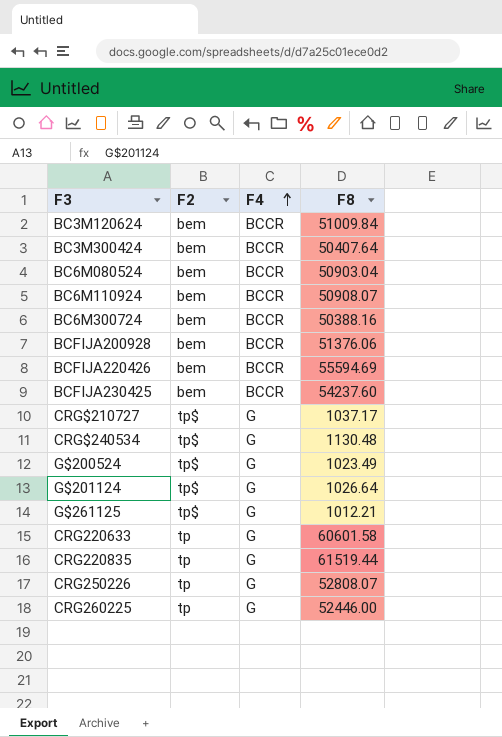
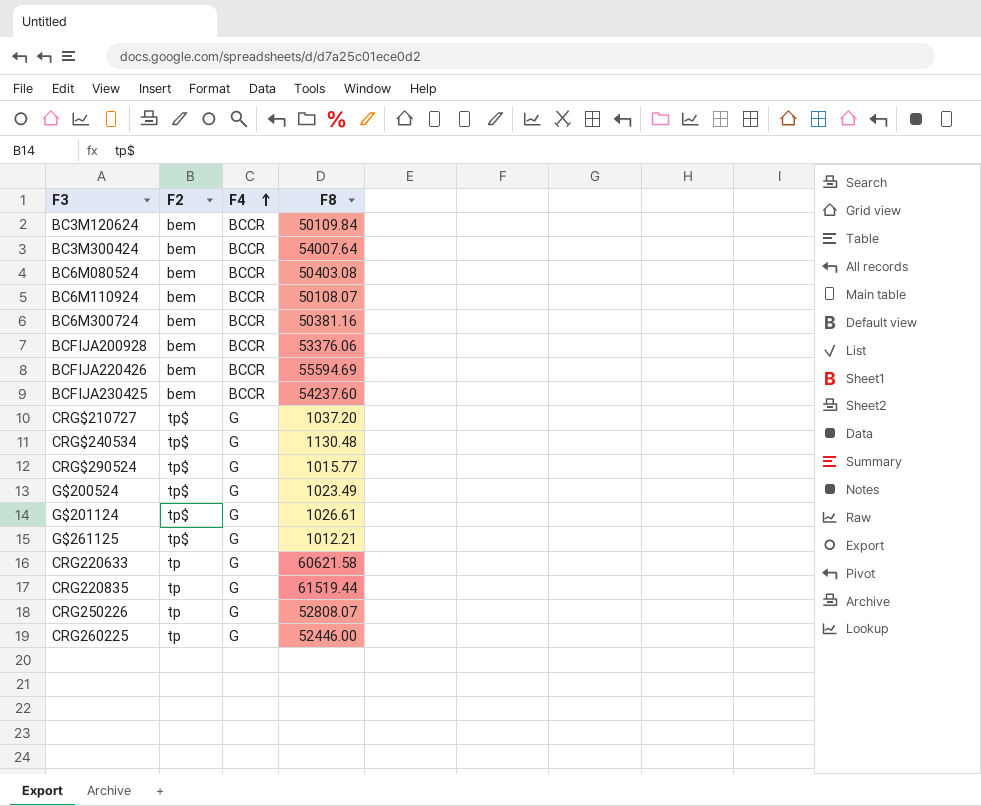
BC3M120624 | F8: 51009.84 -> 50109.84
BC3M300424 | F8: 50407.64 -> 54007.64
BC6M080524 | F8: 50903.04 -> 50403.08
BC6M110924 | F8: 50908.07 -> 50108.07
BC6M300724 | F8: 50388.16 -> 50381.16
BCFIJA200928 | F8: 51376.06 -> 53376.06
CRG$210727 | F8: 1037.17 -> 1037.20
row CRG$290524: none -> tp$ | G | 1015.77
G$201124 | F8: 1026.64 -> 1026.61
CRG220633 | F8: 60601.58 -> 60621.58

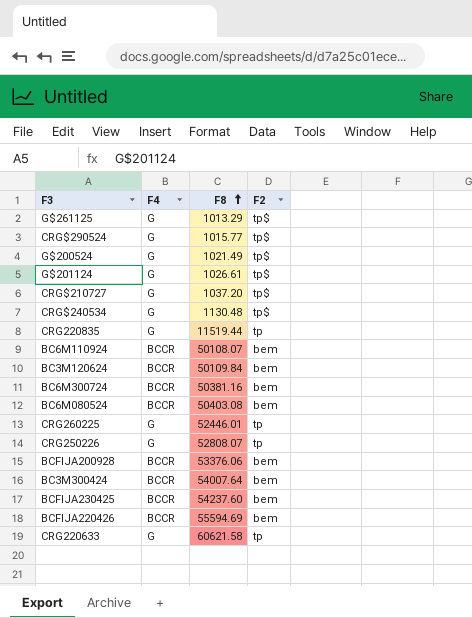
row order: F4 ascending -> F8 ascending
column F2 | position: 2 -> 4
G$261125 | F8: 1012.21 -> 1013.29
G$200524 | F8: 1023.49 -> 1021.49
CRG220835 | F8: 61519.44 -> 11519.44
CRG260225 | F8: 52446.00 -> 52446.01

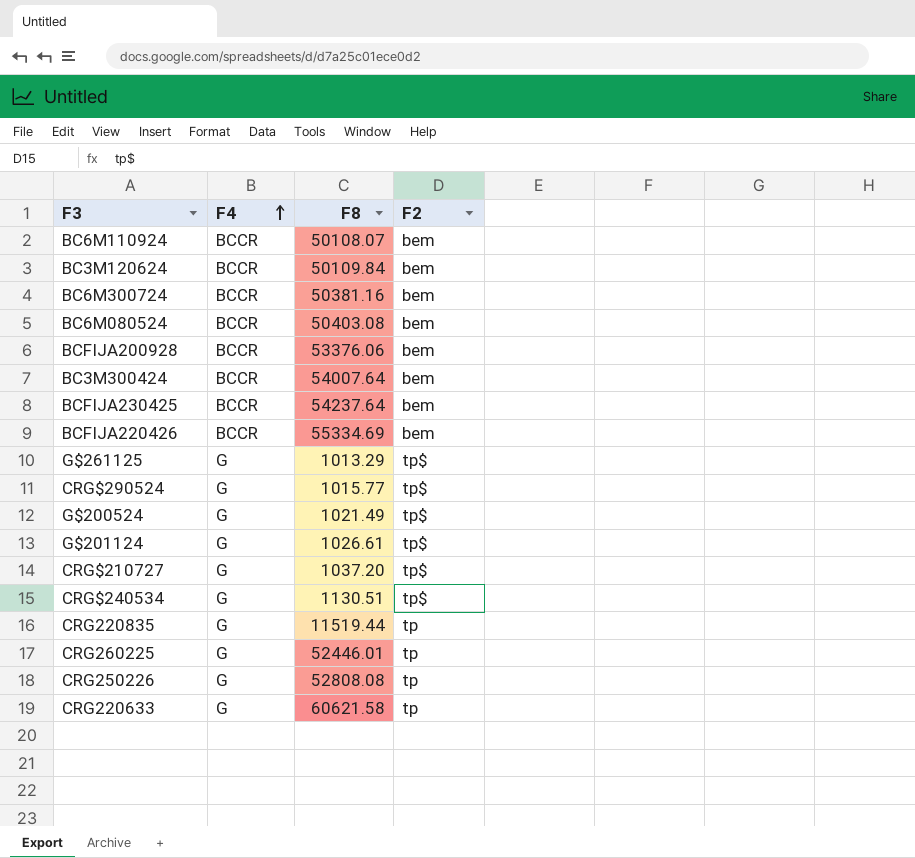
row order: F8 ascending -> F4 ascending
BCFIJA230425 | F8: 54237.60 -> 54237.64
BCFIJA220426 | F8: 55594.69 -> 55334.69
CRG$240534 | F8: 1130.48 -> 1130.51
CRG250226 | F8: 52808.07 -> 52808.08

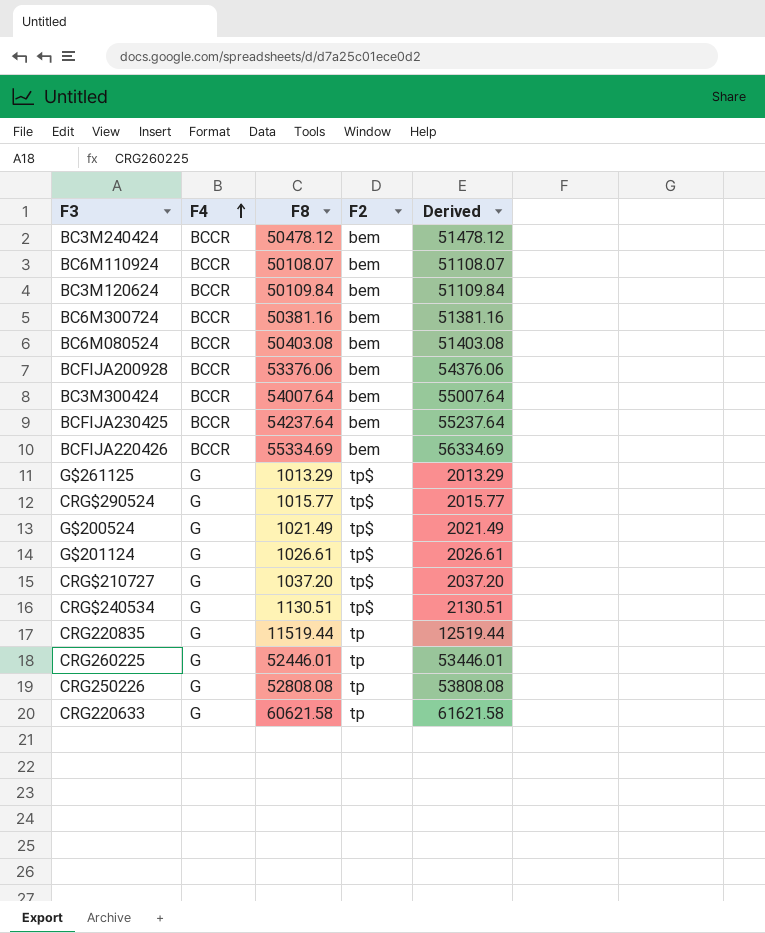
column Derived | formula: none -> [F8] + 1000
row BC3M240424: none -> BCCR | 50478.12 | bem | 51478.12

